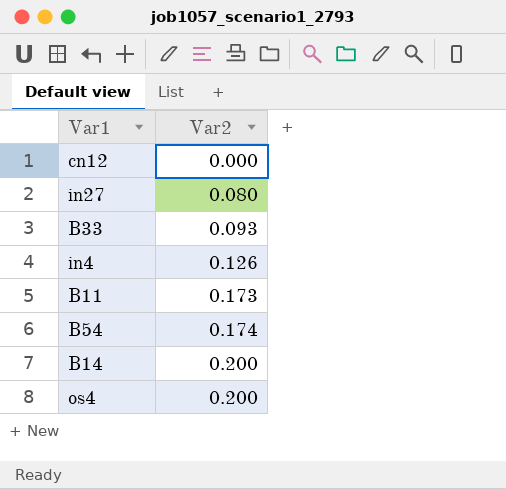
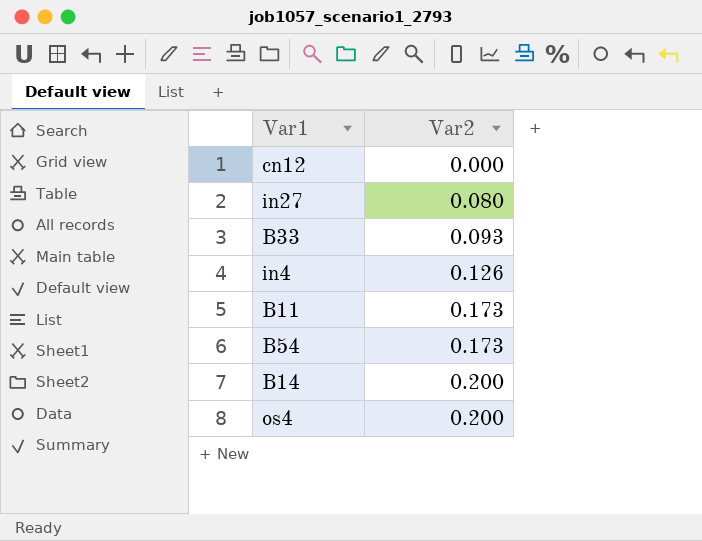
B54 | Var2: 0.174 -> 0.173

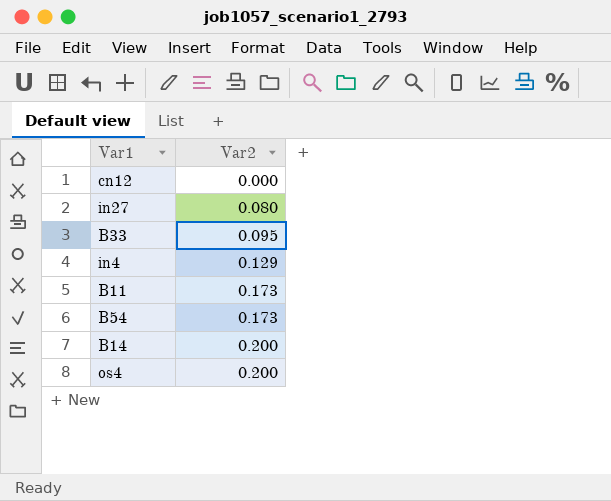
B33 | Var2: 0.093 -> 0.095
in4 | Var2: 0.126 -> 0.129

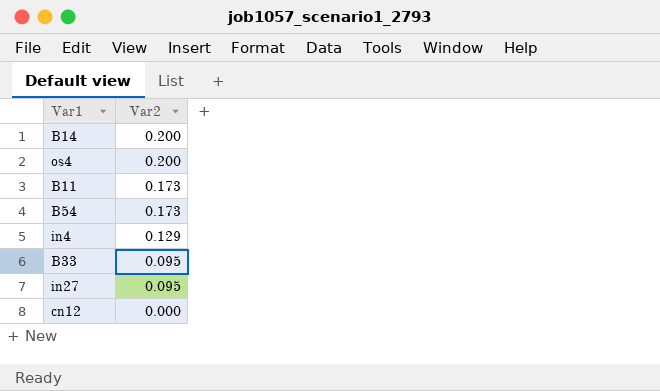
row order: Var2 ascending -> Var2 descending
in27 | Var2: 0.080 -> 0.095

